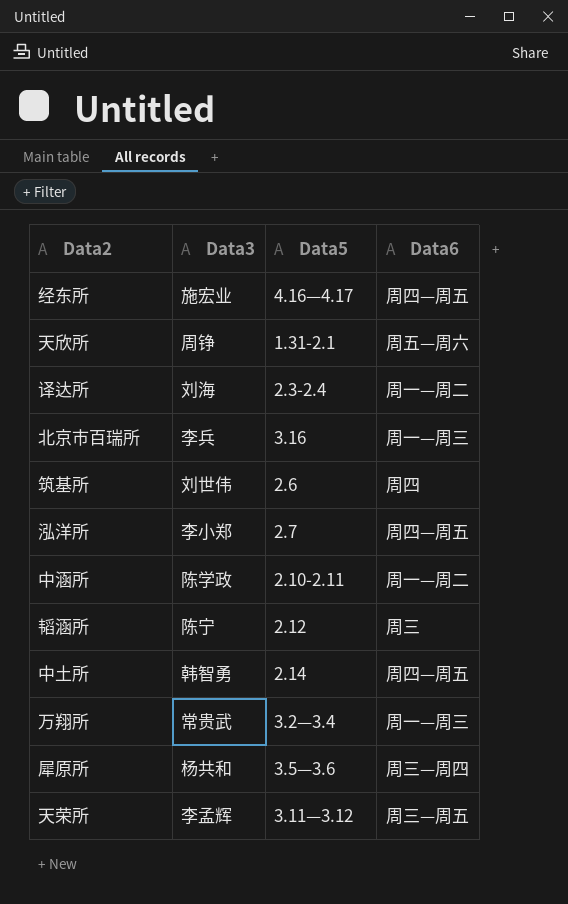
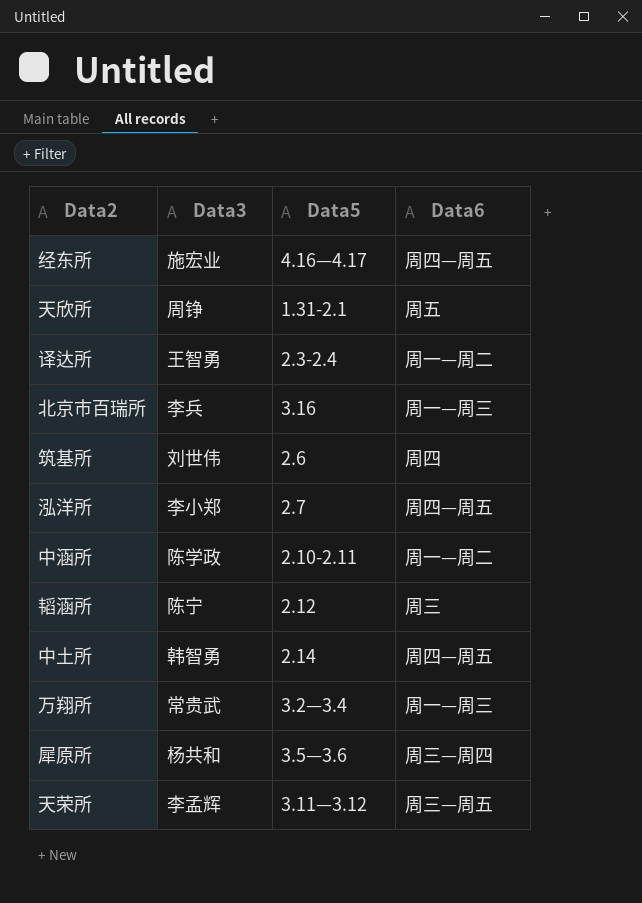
天欣所 | Data6: 周五—周六 -> 周五
译达所 | Data3: 刘海 -> 王智勇

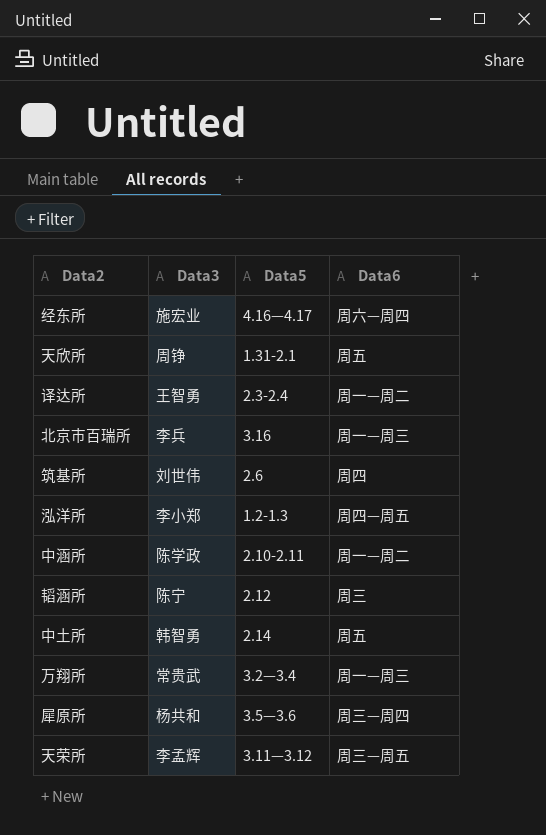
经东所 | Data6: 周四—周五 -> 周六—周四
泓洋所 | Data5: 2.7 -> 1.2-1.3
中土所 | Data6: 周四—周五 -> 周五

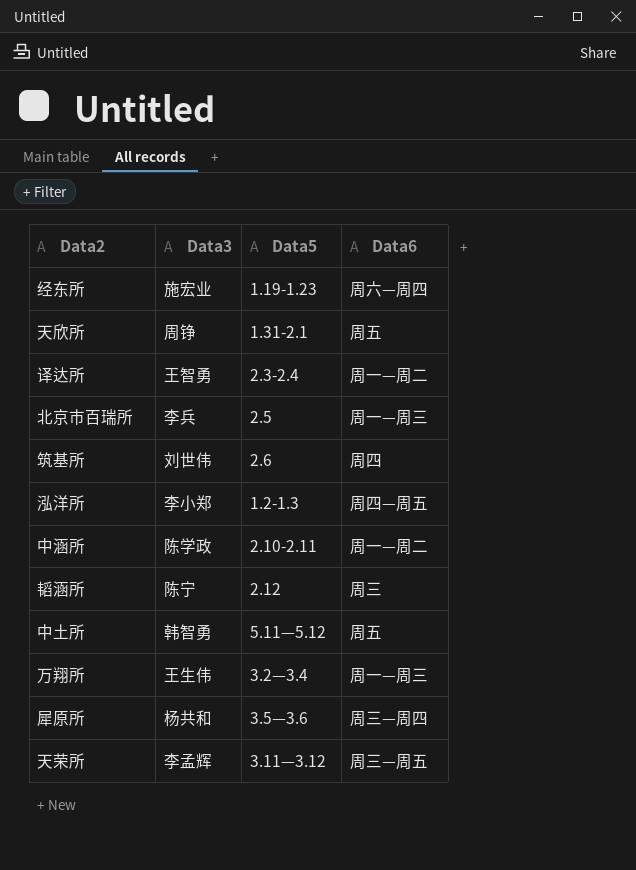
经东所 | Data5: 4.16—4.17 -> 1.19-1.23
北京市百瑞所 | Data5: 3.16 -> 2.5
中土所 | Data5: 2.14 -> 5.11—5.12
万翔所 | Data3: 常贵武 -> 王生伟

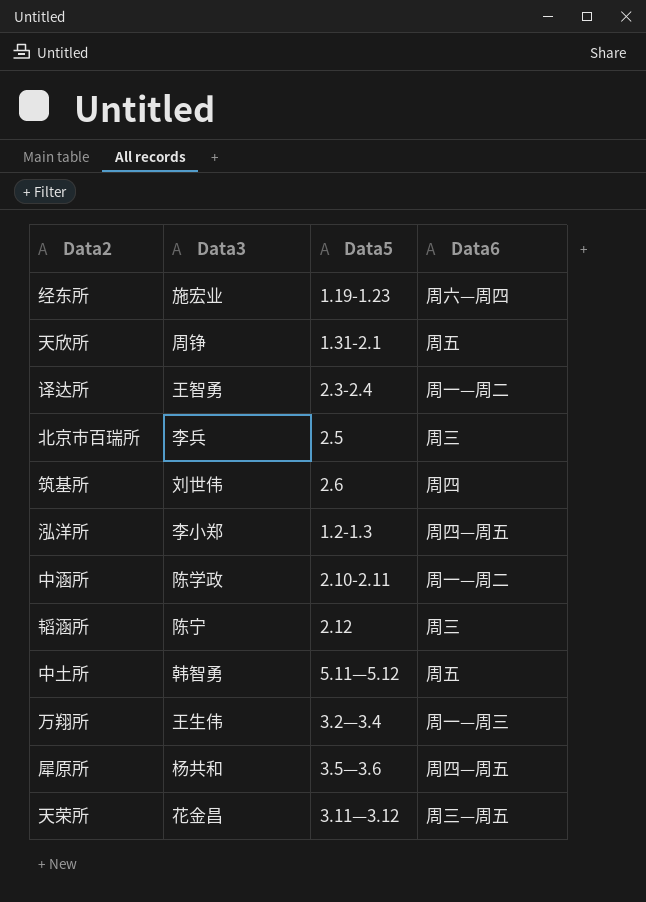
北京市百瑞所 | Data6: 周一—周三 -> 周三
犀原所 | Data6: 周三—周四 -> 周四—周五
天荣所 | Data3: 李孟辉 -> 花金昌

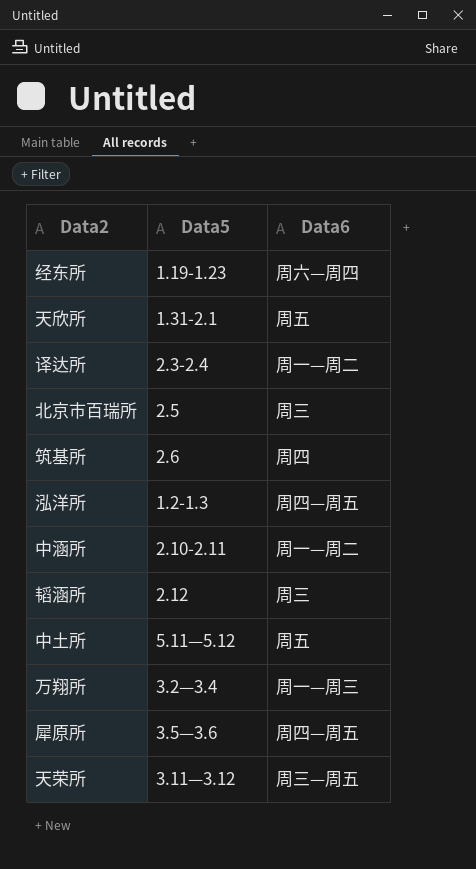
column Data3 | position: 2 -> none

